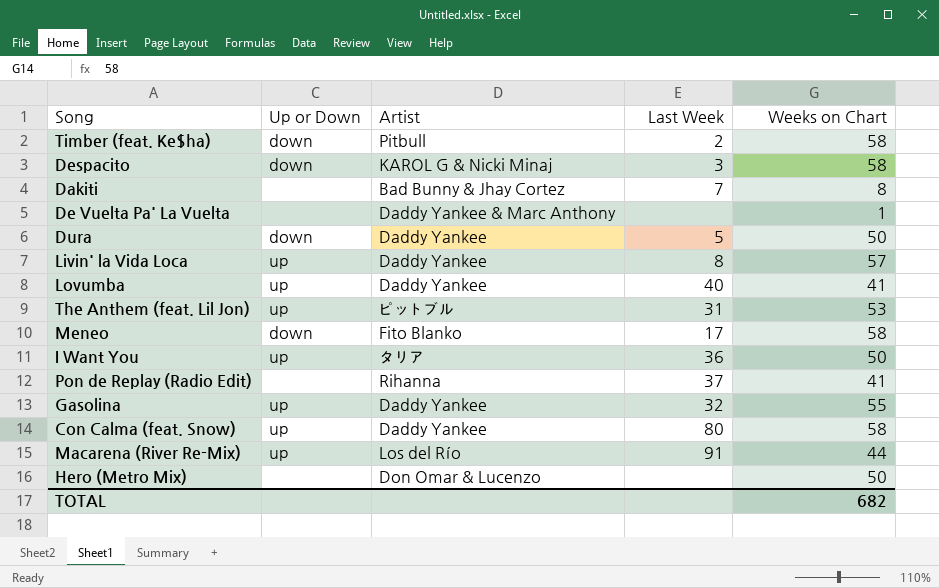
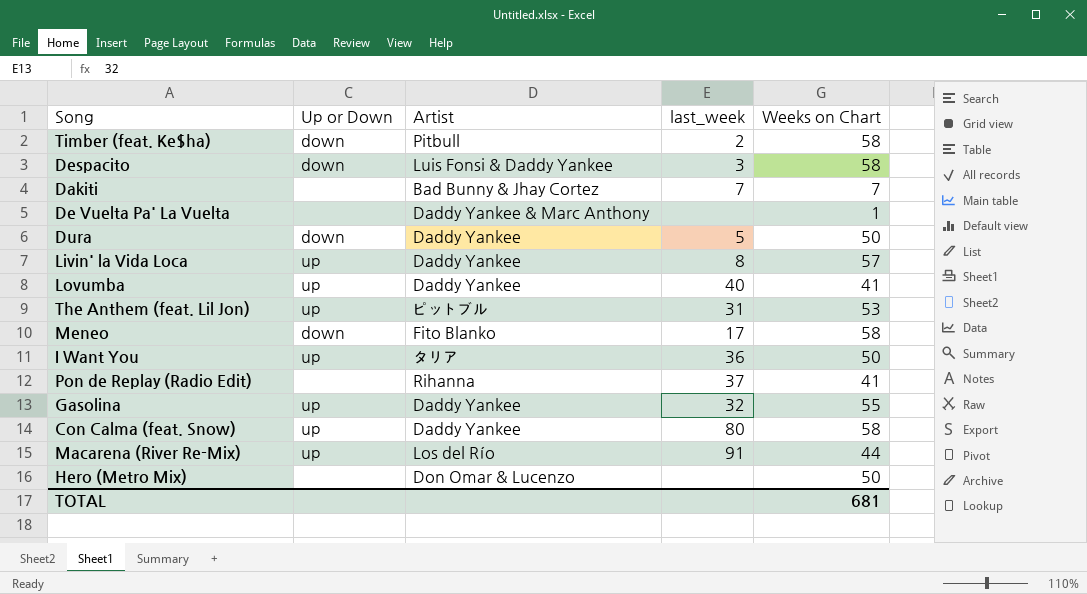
column name: Last Week -> last_week
Despacito | Artist: KAROL G & Nicki Minaj -> Luis Fonsi & Daddy Yankee
Dakiti | Weeks on Chart: 8 -> 7
TOTAL | Weeks on Chart: 682 -> 681

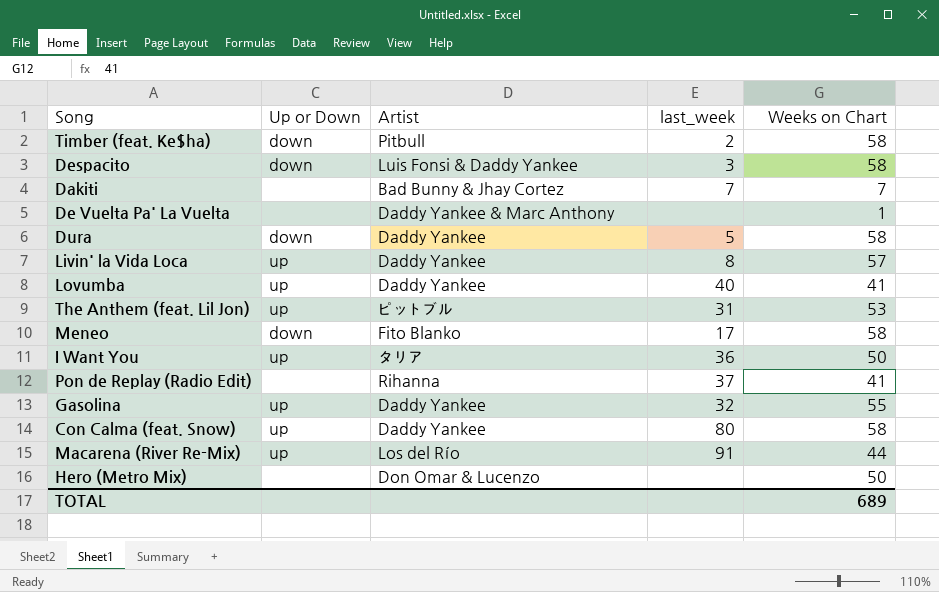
Dura | Weeks on Chart: 50 -> 58
TOTAL | Weeks on Chart: 681 -> 689

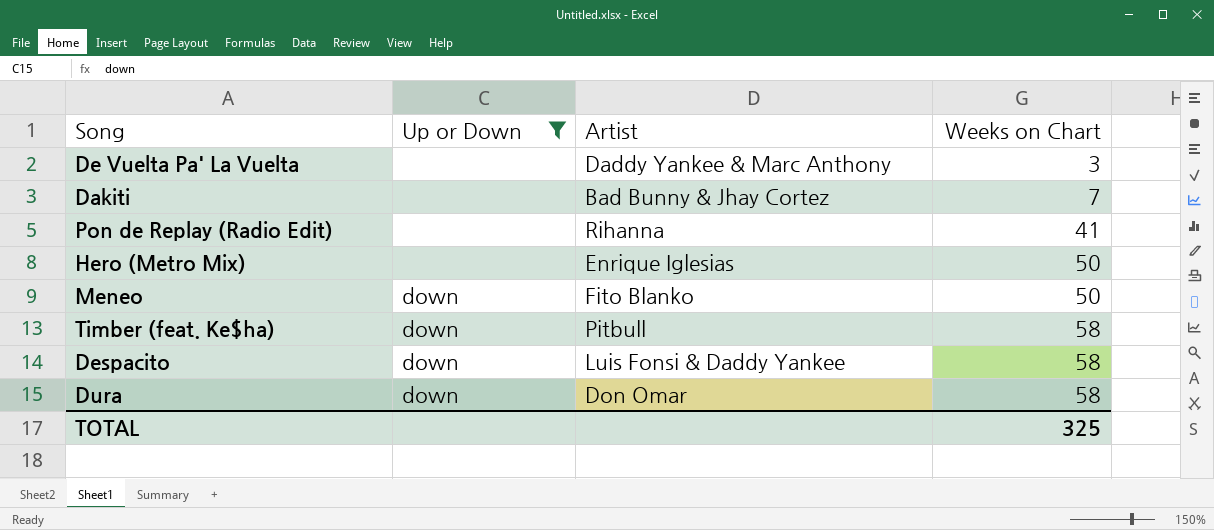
filter: none -> Up or Down != up
row order: none -> Weeks on Chart ascending
column last_week | position: 4 -> none
De Vuelta Pa' La Vuelta | Weeks on Chart: 1 -> 3
Hero (Metro Mix) | Artist: Don Omar & Lucenzo -> Enrique Iglesias
Meneo | Weeks on Chart: 58 -> 50
Dura | Artist: Daddy Yankee -> Don Omar
TOTAL | Weeks on Chart: 689 -> 325

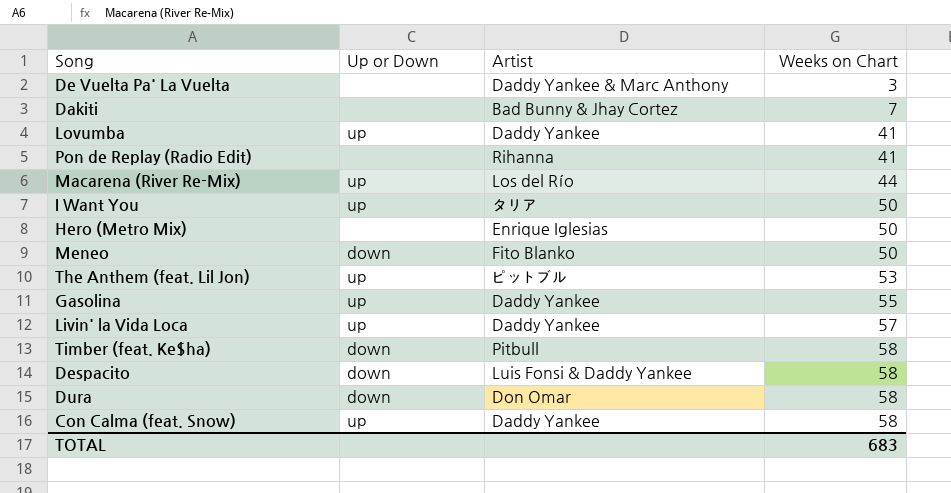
filter: Up or Down != up -> none
TOTAL | Weeks on Chart: 325 -> 683

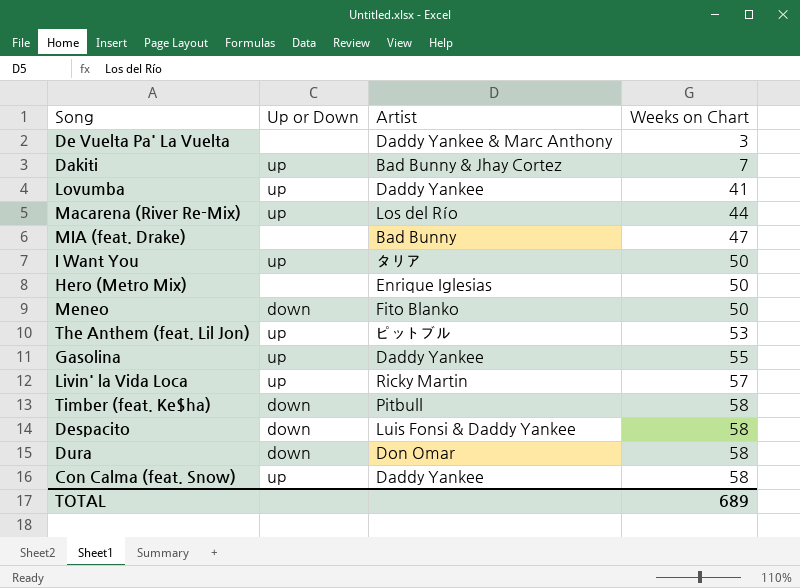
row Pon de Replay (Radio Edit): none | Rihanna | 41 -> none
Dakiti | Up or Down: none -> up
row MIA (feat. Drake): none -> none | Bad Bunny | 47
Livin' la Vida Loca | Artist: Daddy Yankee -> Ricky Martin
TOTAL | Weeks on Chart: 683 -> 689

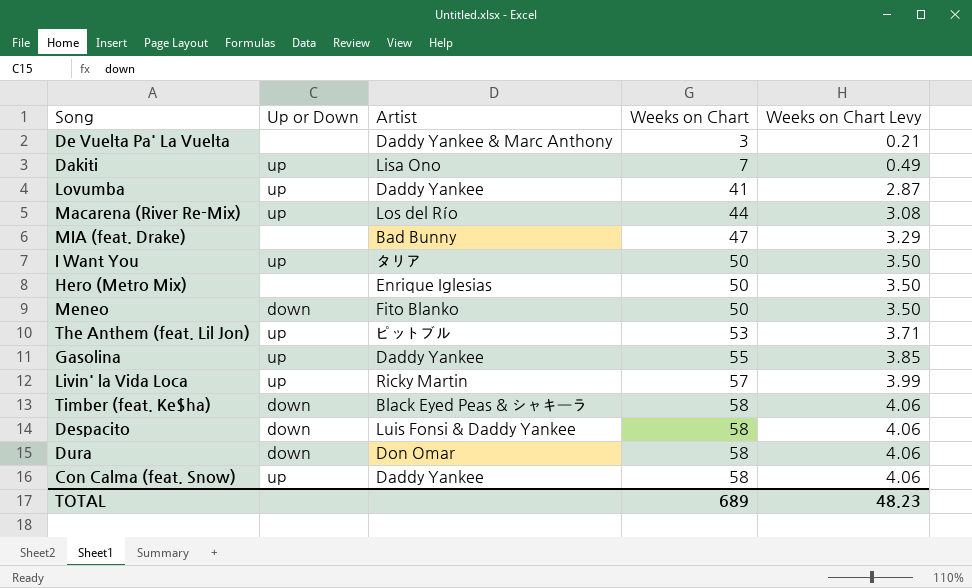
column Weeks on Chart Levy | formula: none -> [Weeks on Chart] * 0.07
Dakiti | Artist: Bad Bunny & Jhay Cortez -> Lisa Ono
Timber (feat. Ke$ha) | Artist: Pitbull -> Black Eyed Peas & シャキーラ

